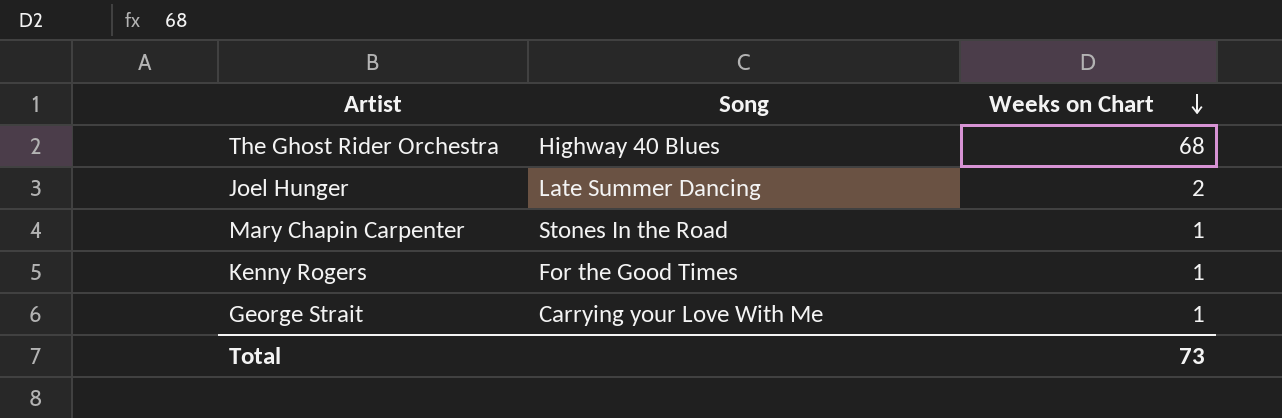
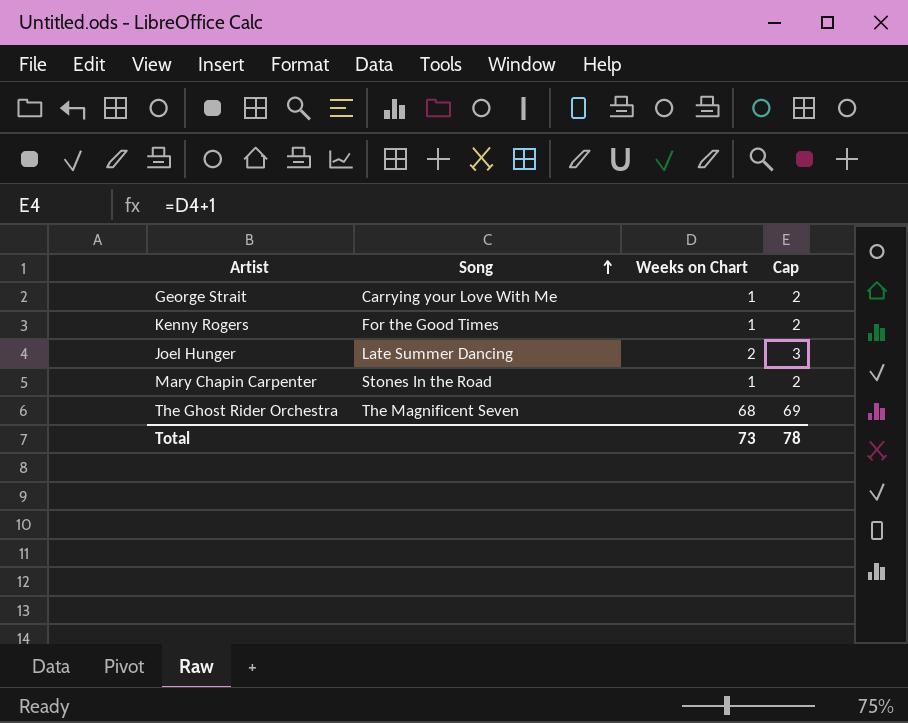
row order: Weeks on Chart descending -> Song ascending
column Cap | formula: none -> [Weeks on Chart] + 1
The Ghost Rider Orchestra | Song: Highway 40 Blues -> The Magnificent Seven

